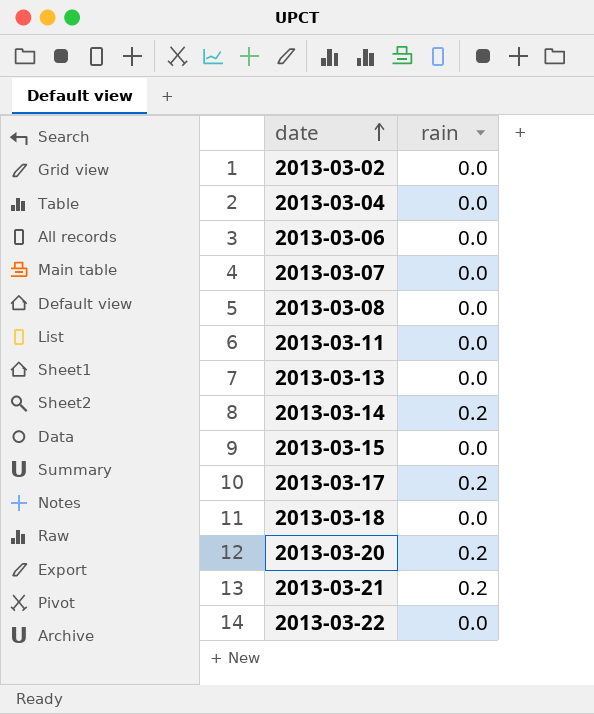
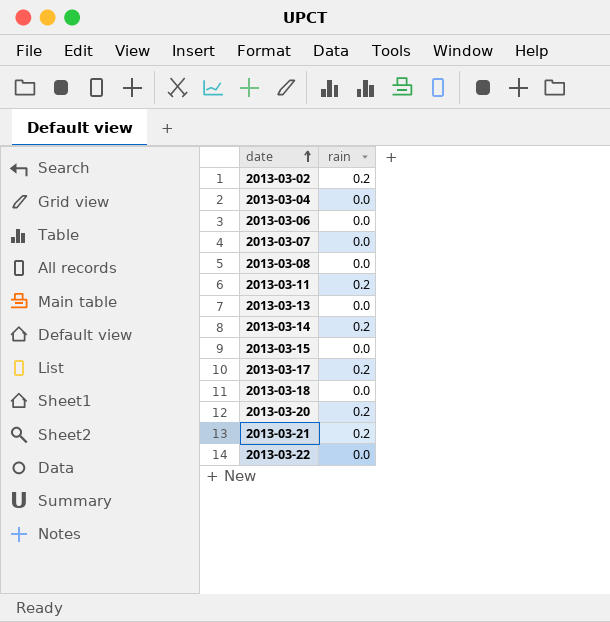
2013-03-02 | rain: 0.0 -> 0.2
2013-03-11 | rain: 0.0 -> 0.2

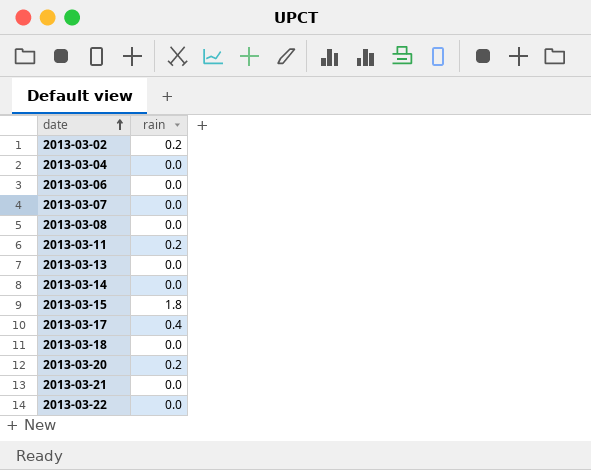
2013-03-14 | rain: 0.2 -> 0.0
2013-03-15 | rain: 0.0 -> 1.8
2013-03-17 | rain: 0.2 -> 0.4
2013-03-21 | rain: 0.2 -> 0.0

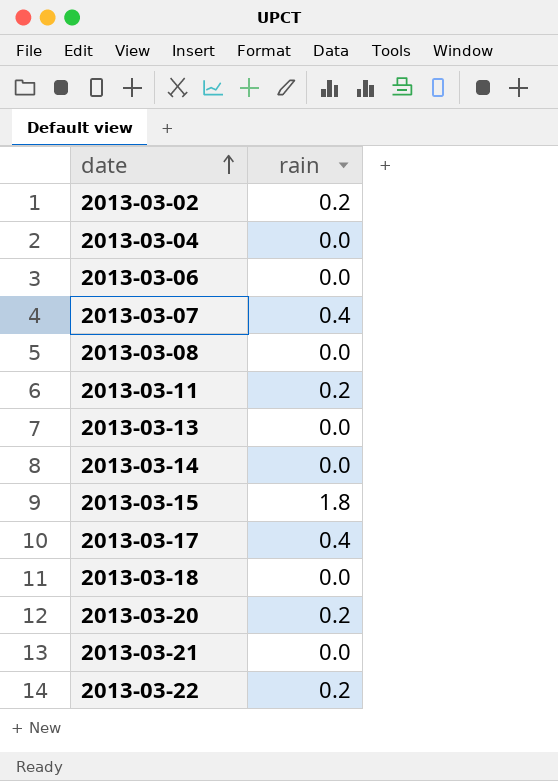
2013-03-07 | rain: 0.0 -> 0.4
2013-03-22 | rain: 0.0 -> 0.2

